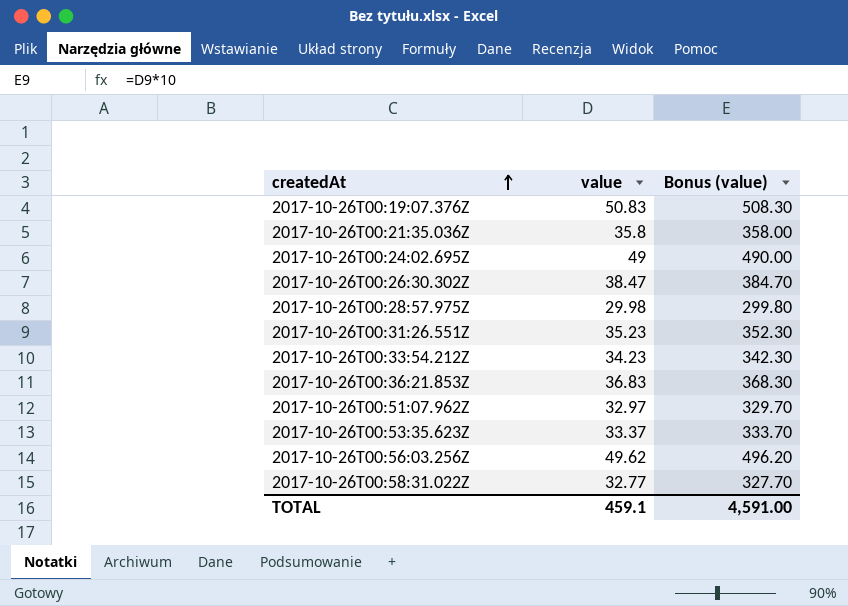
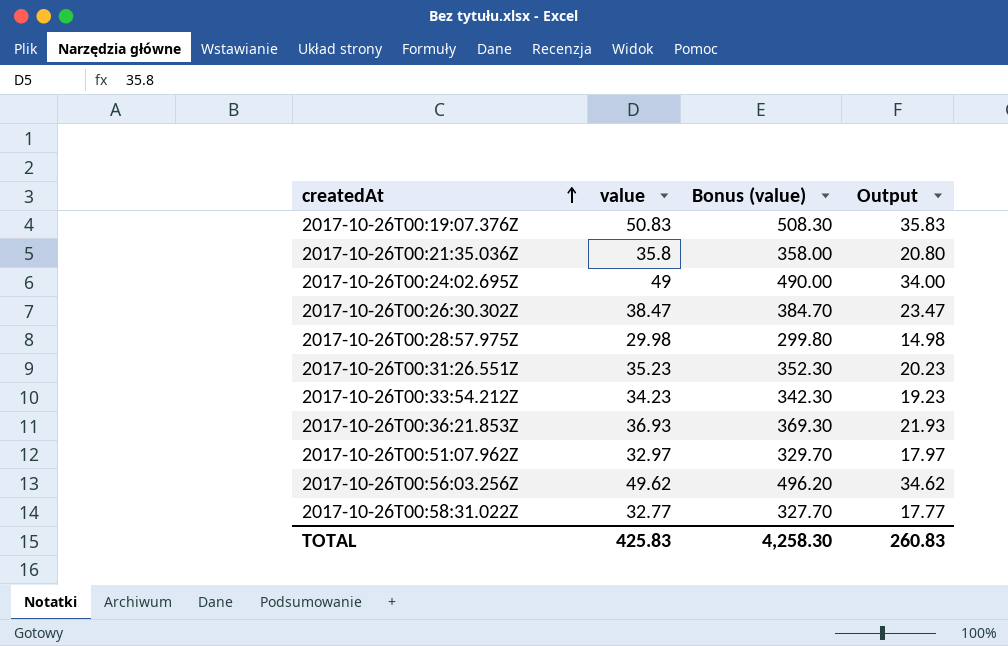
column Output | formula: none -> [value] - 15
row 2017-10-26T00:53:35.623Z: 33.37 | 333.70 -> none
2017-10-26T00:36:21.853Z | value: 36.83 -> 36.93
2017-10-26T00:36:21.853Z | Bonus (value): 368.30 -> 369.30
TOTAL | value: 459.1 -> 425.83
TOTAL | Bonus (value): 4,591.00 -> 4,258.30

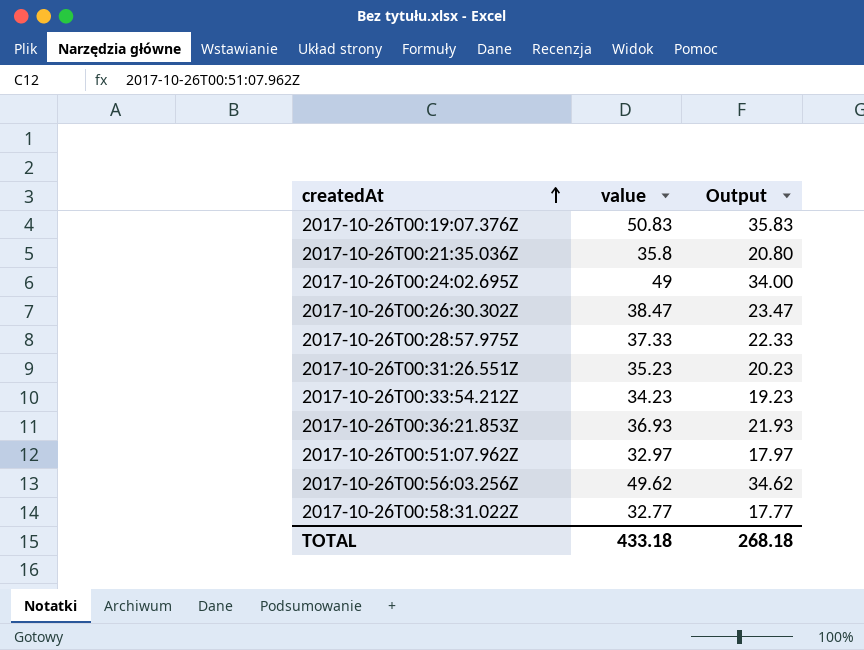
column Bonus (value) | formula: [value] * 10 -> none
2017-10-26T00:28:57.975Z | value: 29.98 -> 37.33
2017-10-26T00:28:57.975Z | Output: 14.98 -> 22.33
TOTAL | value: 425.83 -> 433.18
TOTAL | Output: 260.83 -> 268.18

